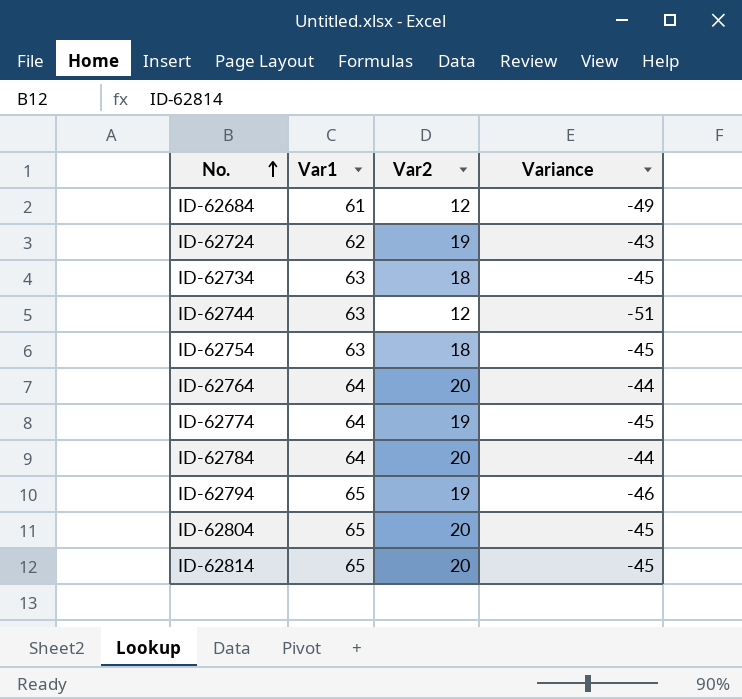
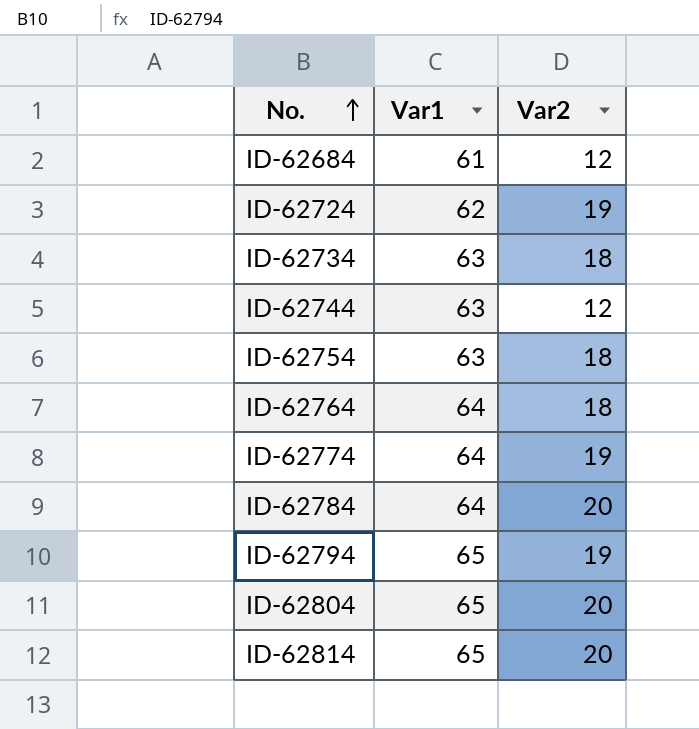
column Variance | formula: [Var2] - [Var1] -> none
ID-62764 | Var2: 20 -> 18

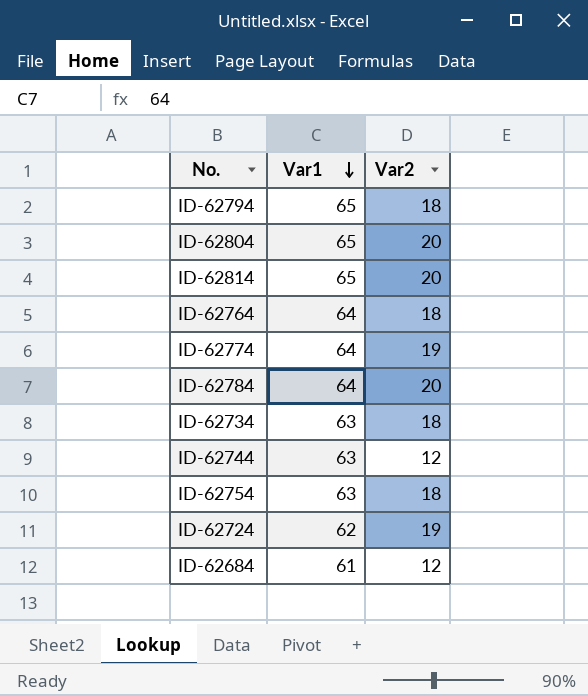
row order: No. ascending -> Var1 descending
ID-62794 | Var2: 19 -> 18

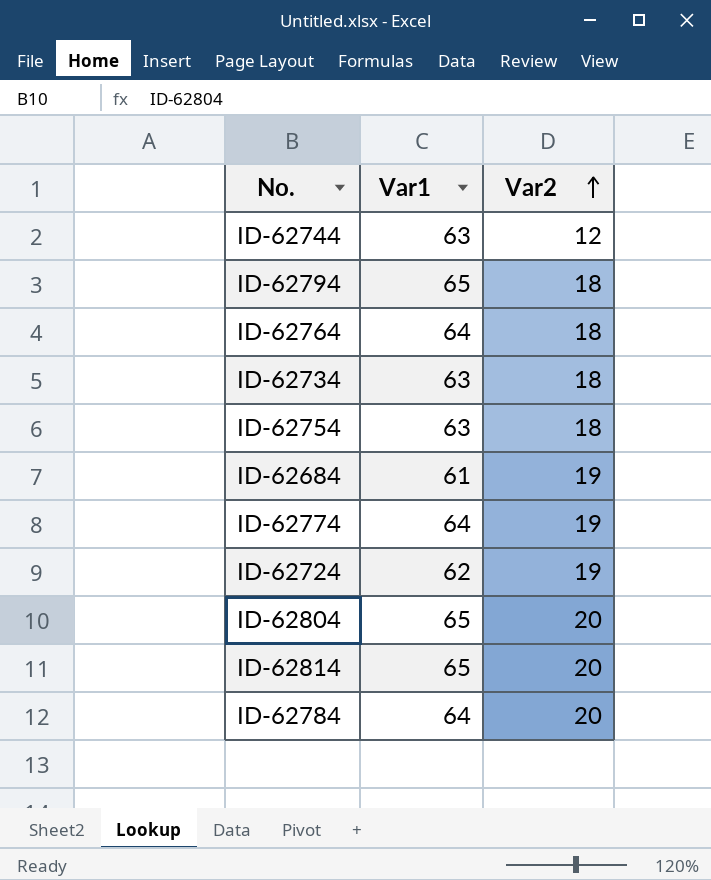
row order: Var1 descending -> Var2 ascending
ID-62684 | Var2: 12 -> 19

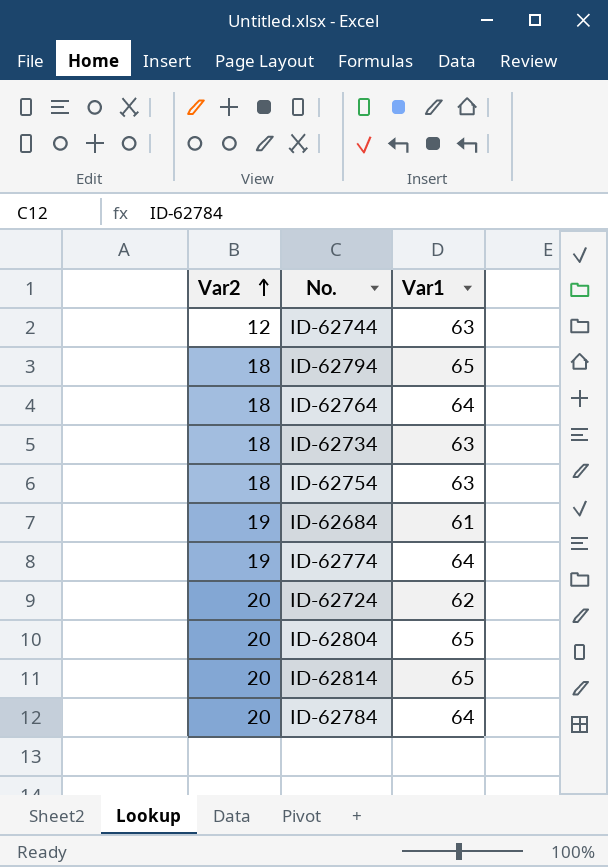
column Var2 | position: 3 -> 1
ID-62724 | Var2: 19 -> 20

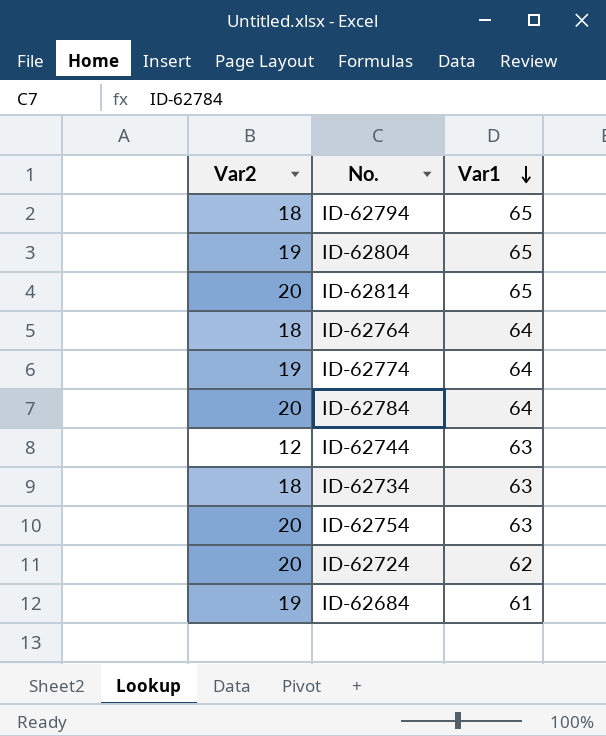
row order: Var2 ascending -> Var1 descending
ID-62804 | Var2: 20 -> 19
ID-62754 | Var2: 18 -> 20

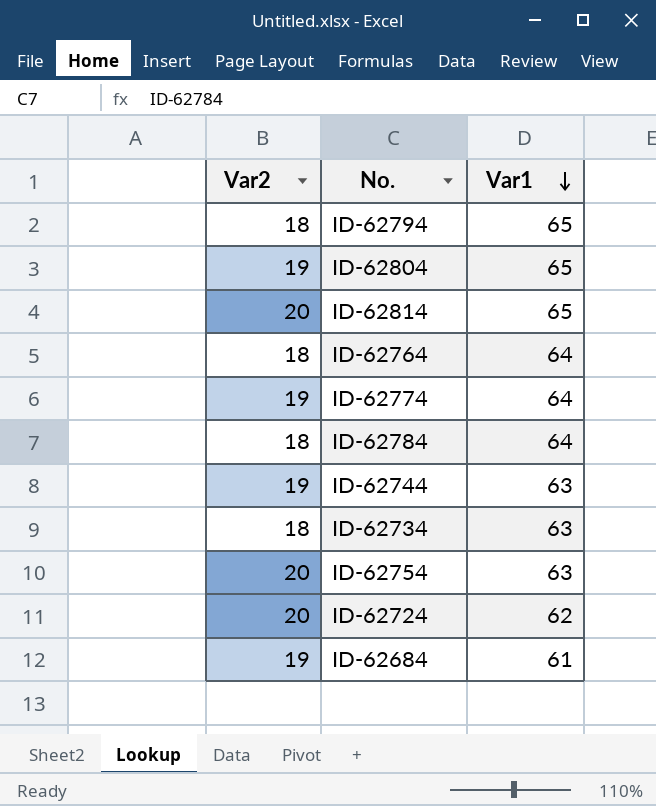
ID-62784 | Var2: 20 -> 18
ID-62744 | Var2: 12 -> 19

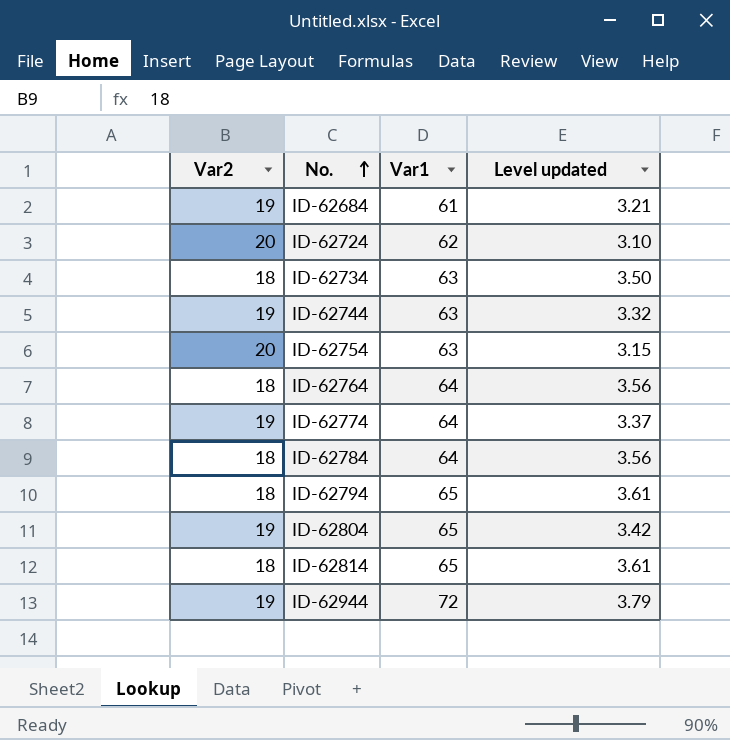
row order: Var1 descending -> No. ascending
column Level updated | formula: none -> [Var1] / [Var2]
ID-62814 | Var2: 20 -> 18
row ID-62944: none -> 19 | 72 | 3.79

